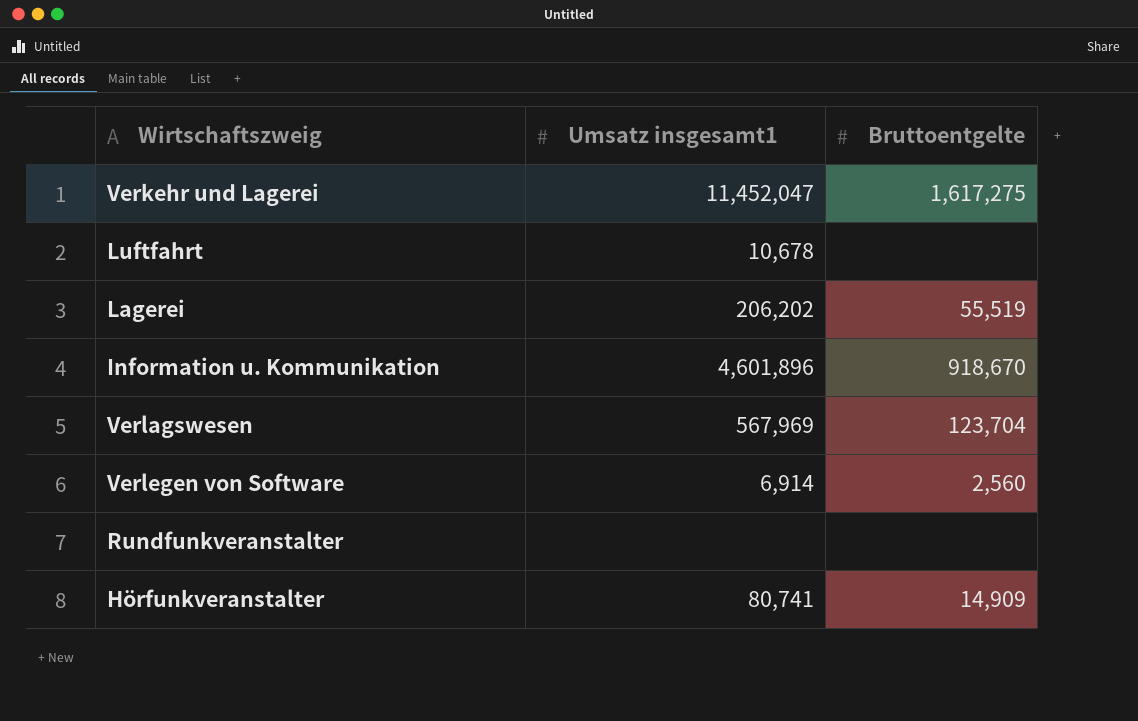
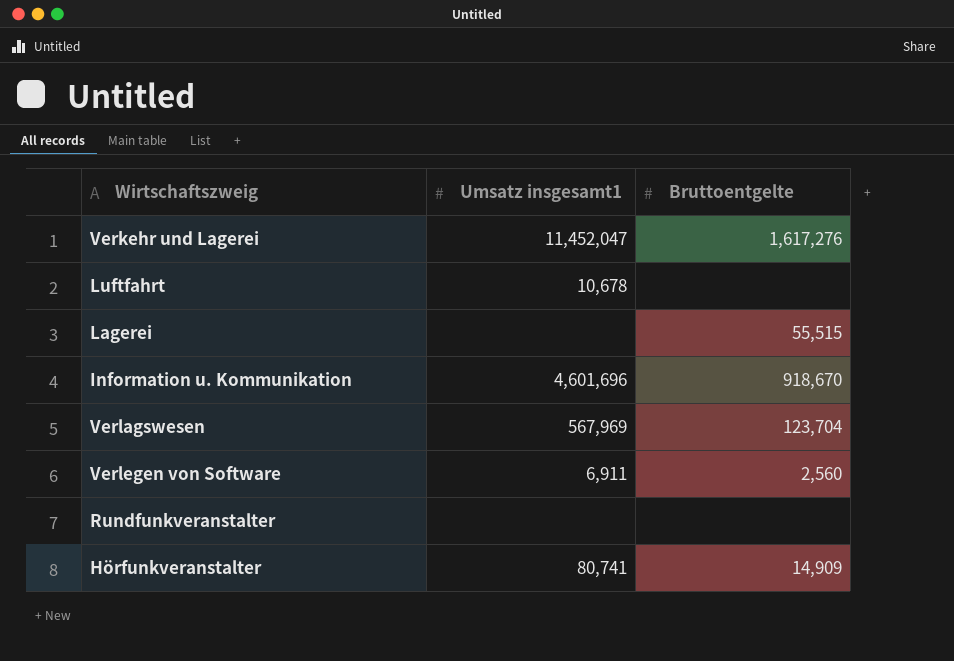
Verkehr und Lagerei | Bruttoentgelte: 1,617,275 -> 1,617,276
Lagerei | Umsatz insgesamt1: 206,202 -> none
Lagerei | Bruttoentgelte: 55,519 -> 55,515
Information u. Kommunikation | Umsatz insgesamt1: 4,601,896 -> 4,601,696
Verlegen von Software | Umsatz insgesamt1: 6,914 -> 6,911

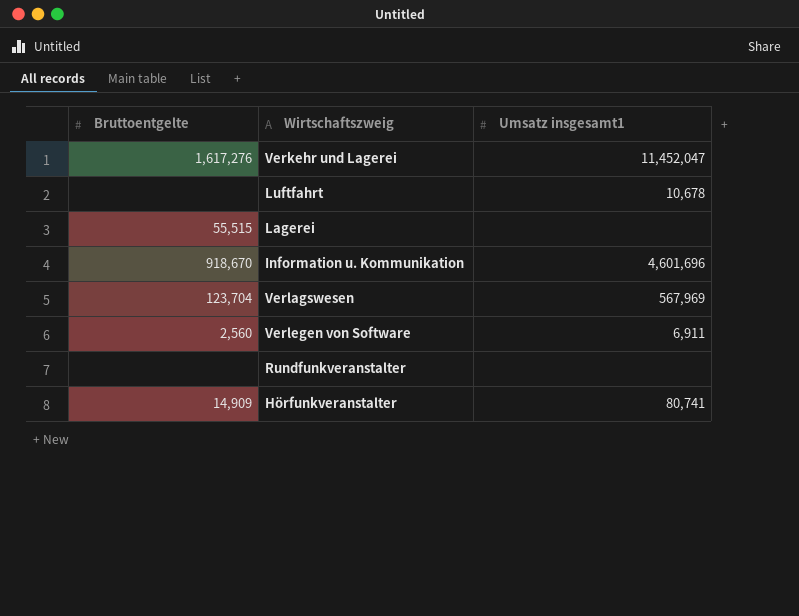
column Bruttoentgelte | position: 3 -> 1

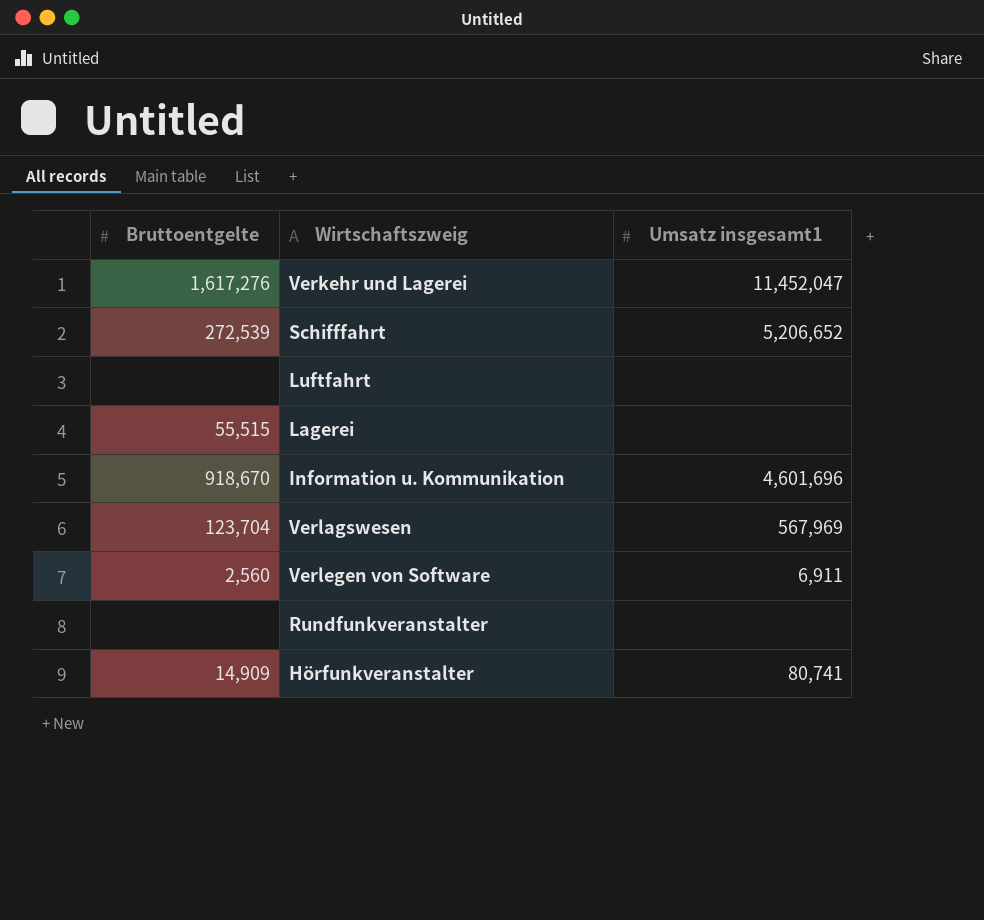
row Schifffahrt: none -> 272,539 | 5,206,652
Luftfahrt | Umsatz insgesamt1: 10,678 -> none

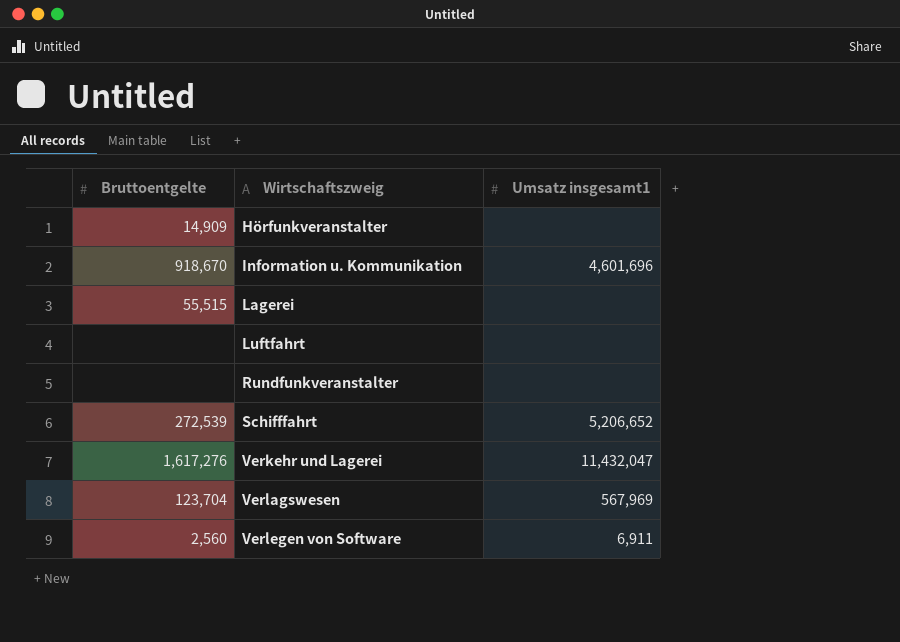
row order: none -> Wirtschaftszweig ascending
Hörfunkveranstalter | Umsatz insgesamt1: 80,741 -> none
Verkehr und Lagerei | Umsatz insgesamt1: 11,452,047 -> 11,432,047

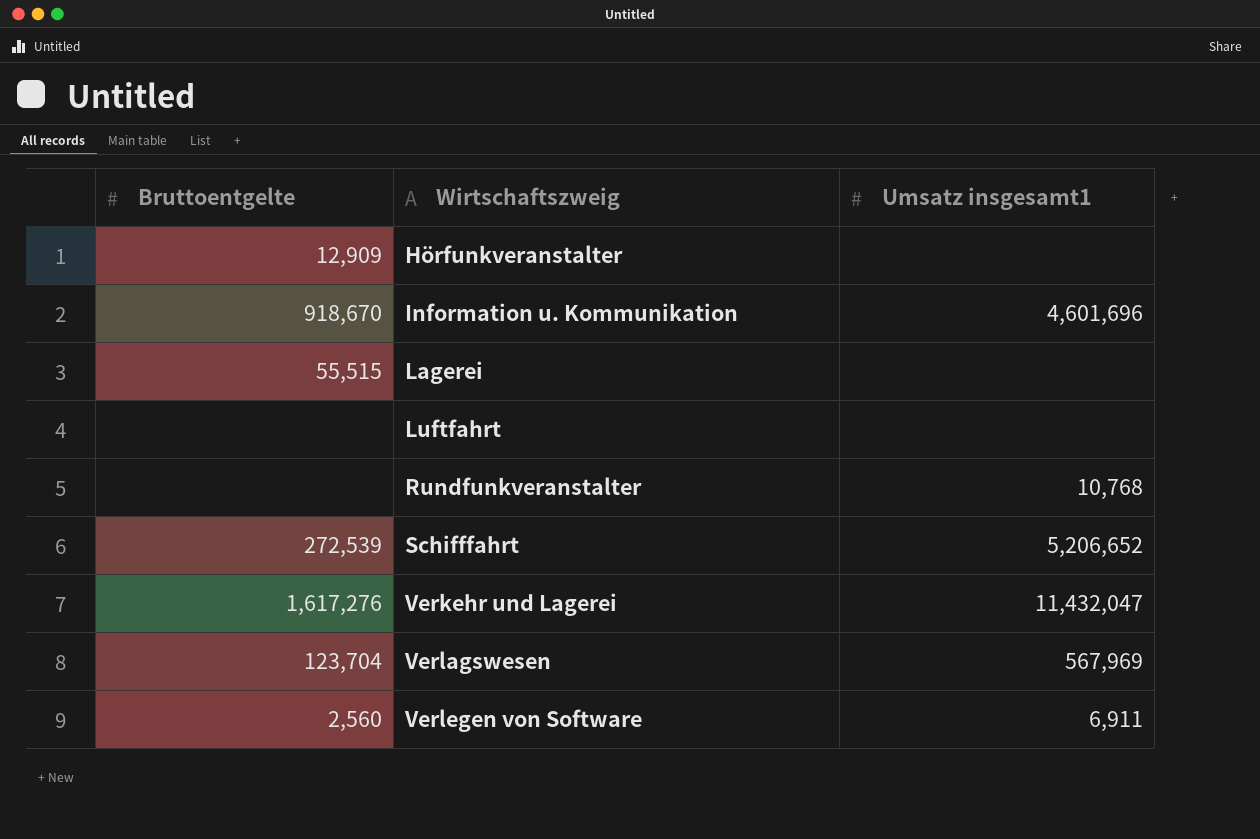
Hörfunkveranstalter | Bruttoentgelte: 14,909 -> 12,909
Rundfunkveranstalter | Umsatz insgesamt1: none -> 10,768

